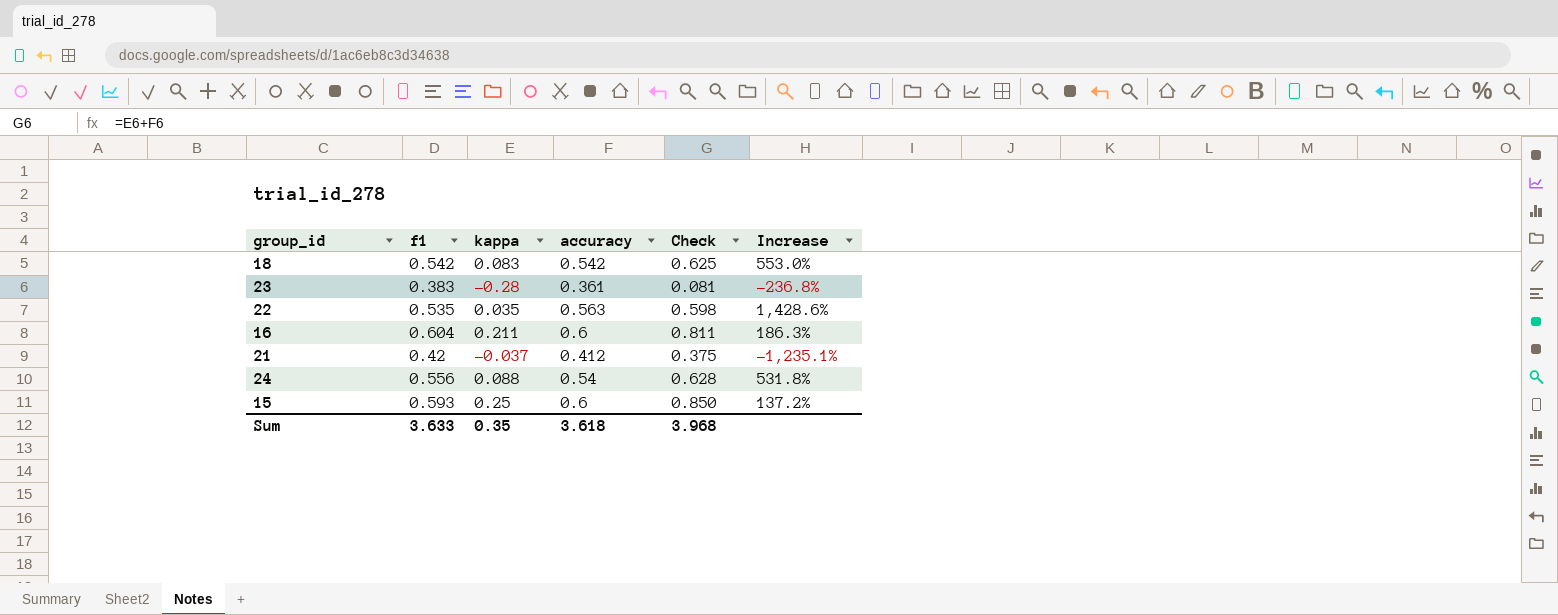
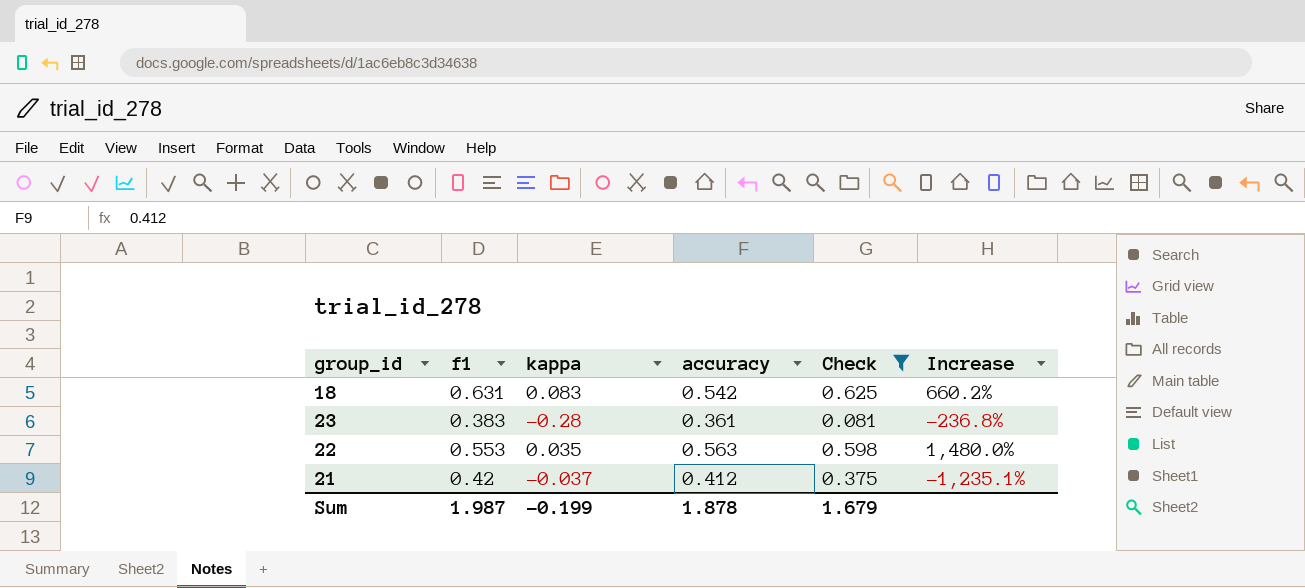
filter: none -> Check <= 0.625
18 | f1: 0.542 -> 0.631
18 | Increase: 553.0% -> 660.2%
22 | f1: 0.535 -> 0.553
22 | Increase: 1,428.6% -> 1,480.0%
Sum | f1: 3.633 -> 1.987
Sum | kappa: 0.35 -> -0.199
Sum | accuracy: 3.618 -> 1.878
Sum | Check: 3.968 -> 1.679

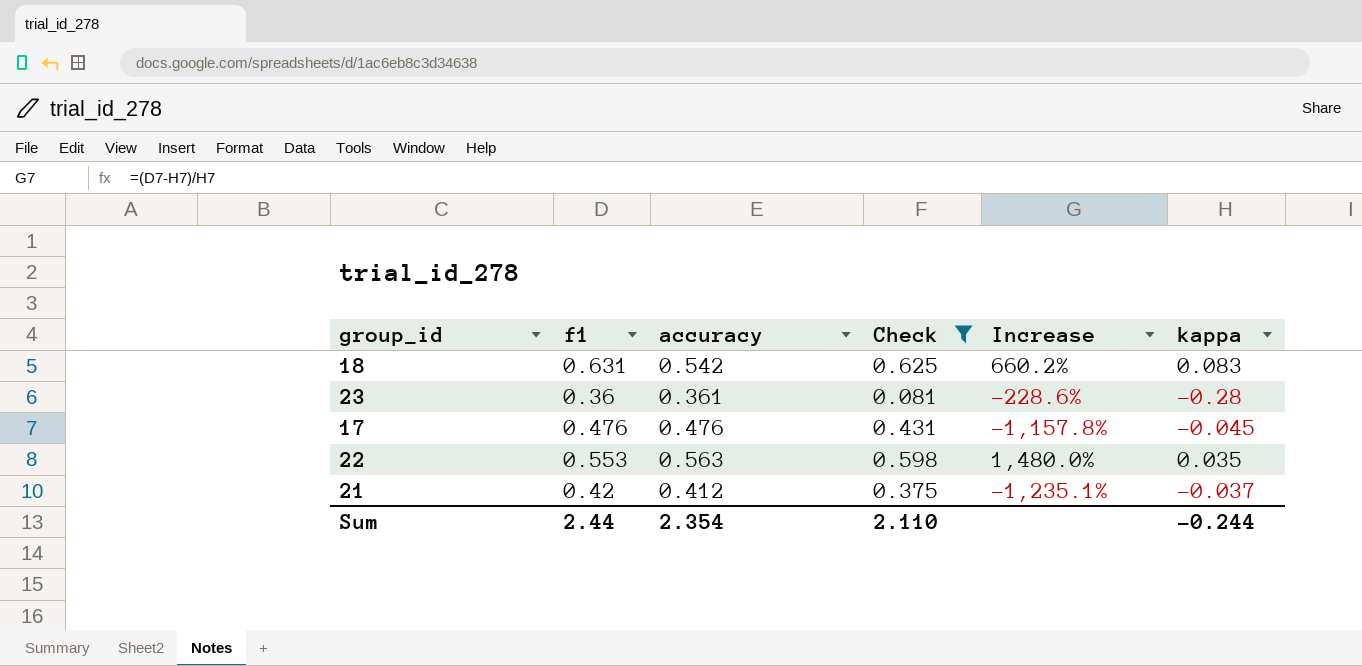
column kappa | position: 3 -> 6
23 | f1: 0.383 -> 0.36
23 | Increase: -236.8% -> -228.6%
row 17: none -> 0.476 | 0.476 | 0.431 | -1,157.8% | -0.045
Sum | f1: 1.987 -> 2.44
Sum | accuracy: 1.878 -> 2.354
Sum | Check: 1.679 -> 2.110
Sum | kappa: -0.199 -> -0.244

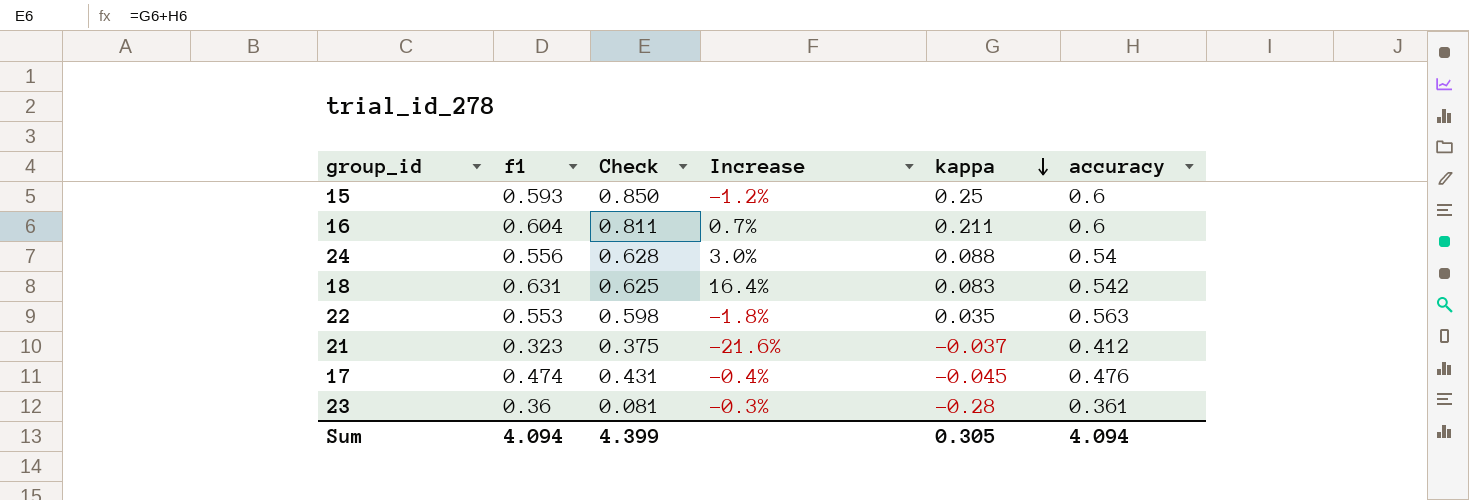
filter: Check <= 0.625 -> none
row order: none -> kappa descending
column Increase | formula: ([f1] - [kappa]) / [kappa] -> ([f1] - [accuracy]) / [accuracy]
column accuracy | position: 3 -> 6
21 | f1: 0.42 -> 0.323
17 | f1: 0.476 -> 0.474
Sum | f1: 2.44 -> 4.094
Sum | Check: 2.110 -> 4.399
Sum | kappa: -0.244 -> 0.305
Sum | accuracy: 2.354 -> 4.094

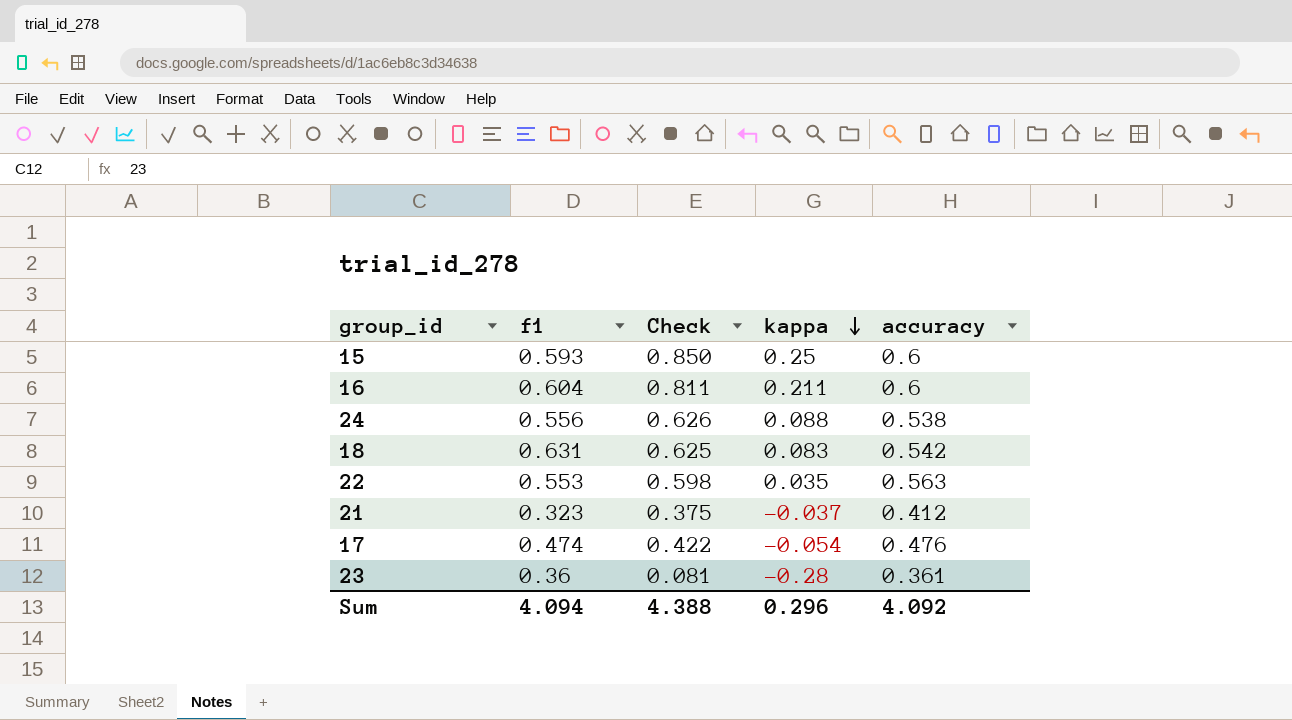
column Increase | formula: ([f1] - [accuracy]) / [accuracy] -> none
24 | Check: 0.628 -> 0.626
24 | accuracy: 0.54 -> 0.538
17 | Check: 0.431 -> 0.422
17 | kappa: -0.045 -> -0.054
Sum | Check: 4.399 -> 4.388
Sum | kappa: 0.305 -> 0.296
Sum | accuracy: 4.094 -> 4.092

